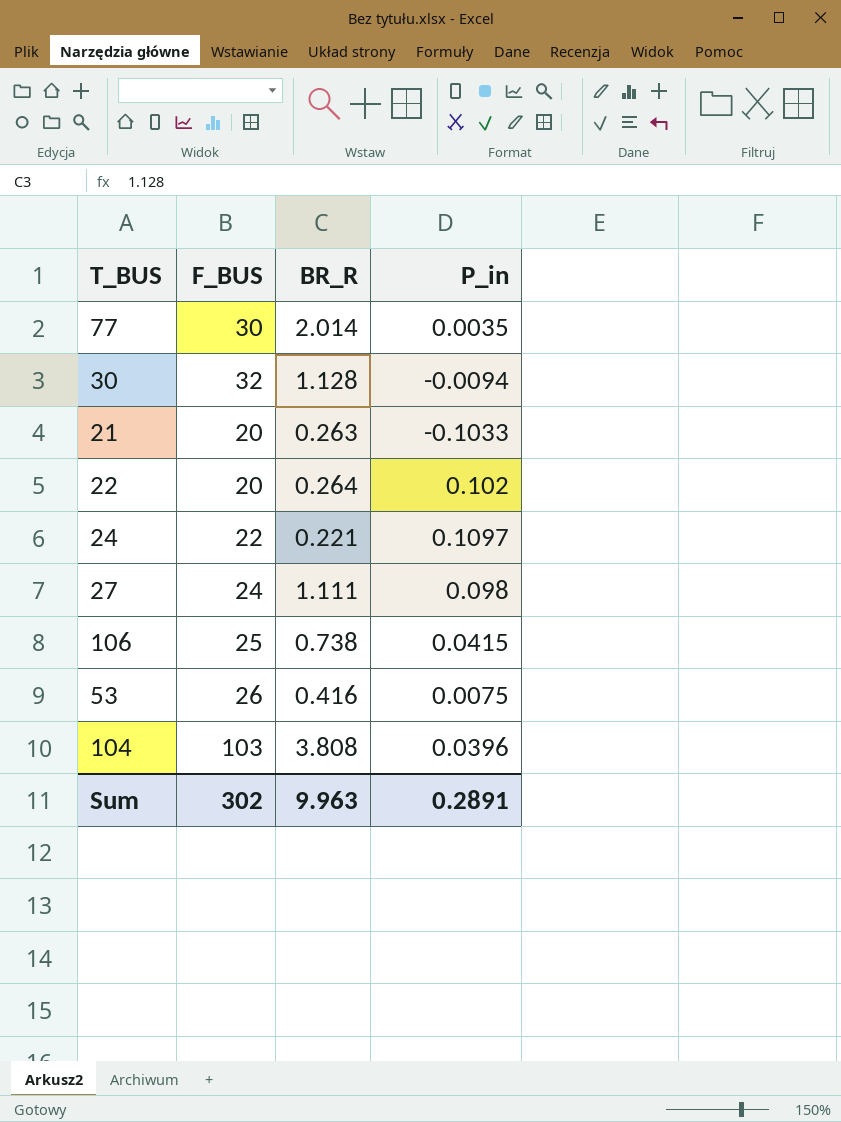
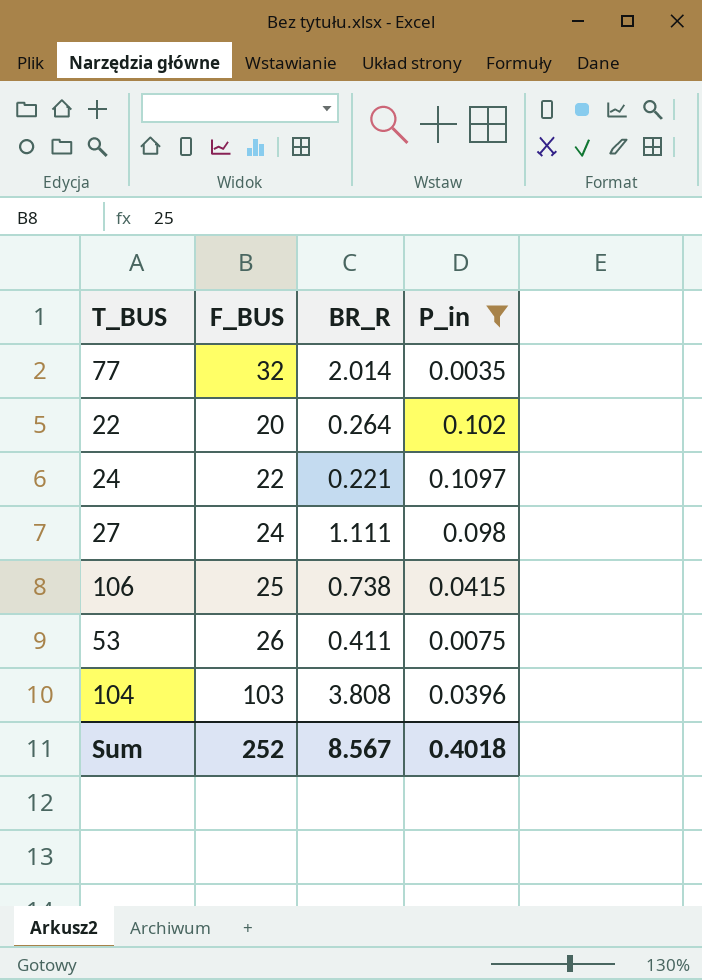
filter: none -> P_in >= 0.0035
77 | F_BUS: 30 -> 32
53 | BR_R: 0.416 -> 0.411
Sum | F_BUS: 302 -> 252
Sum | BR_R: 9.963 -> 8.567
Sum | P_in: 0.2891 -> 0.4018

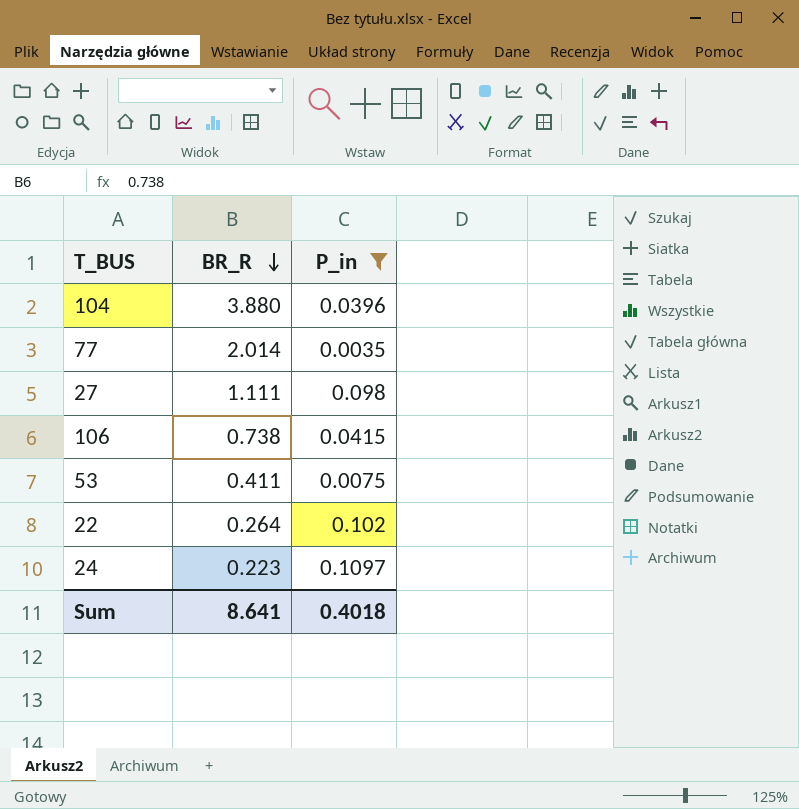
row order: none -> BR_R descending
column F_BUS | position: 2 -> none
104 | BR_R: 3.808 -> 3.880
24 | BR_R: 0.221 -> 0.223
Sum | BR_R: 8.567 -> 8.641

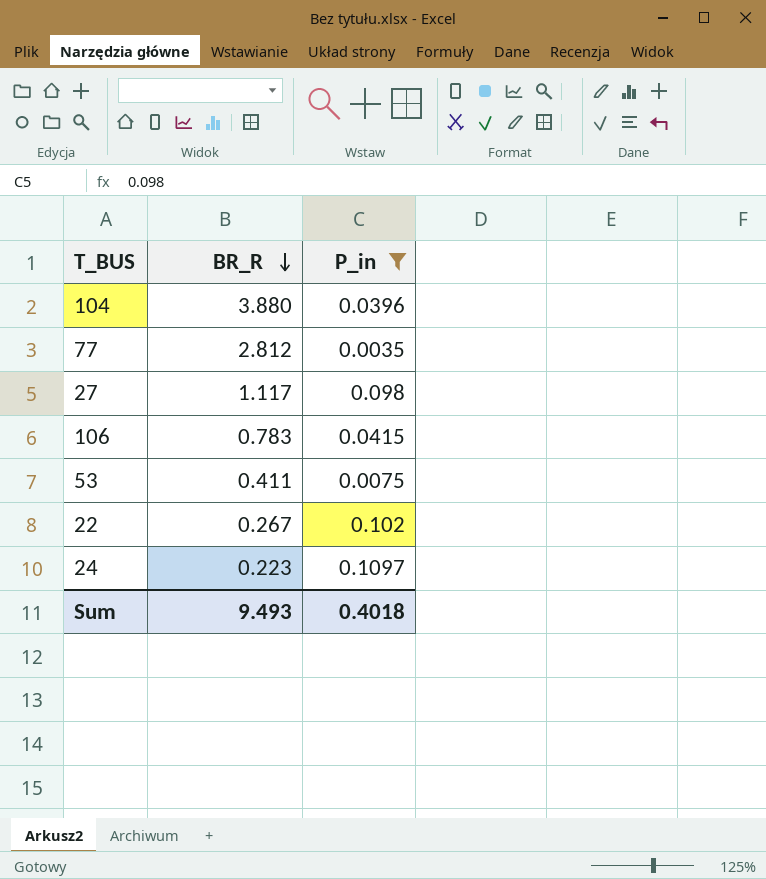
77 | BR_R: 2.014 -> 2.812
27 | BR_R: 1.111 -> 1.117
106 | BR_R: 0.738 -> 0.783
22 | BR_R: 0.264 -> 0.267
Sum | BR_R: 8.641 -> 9.493

